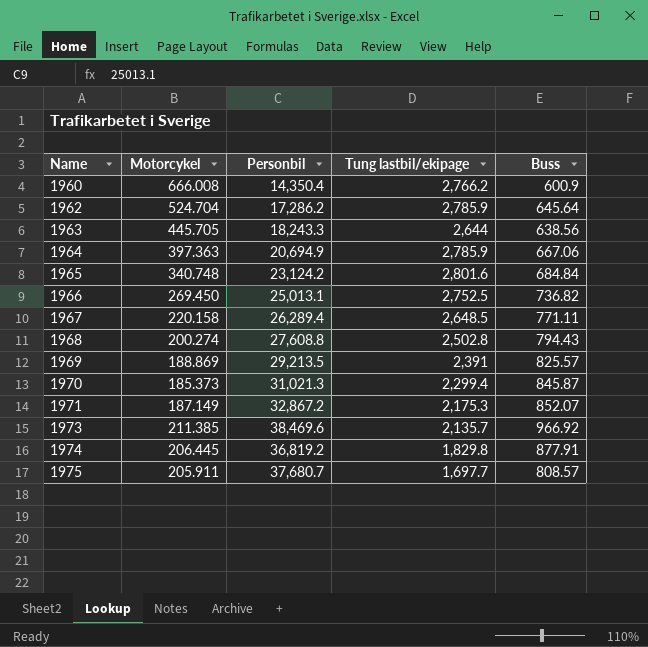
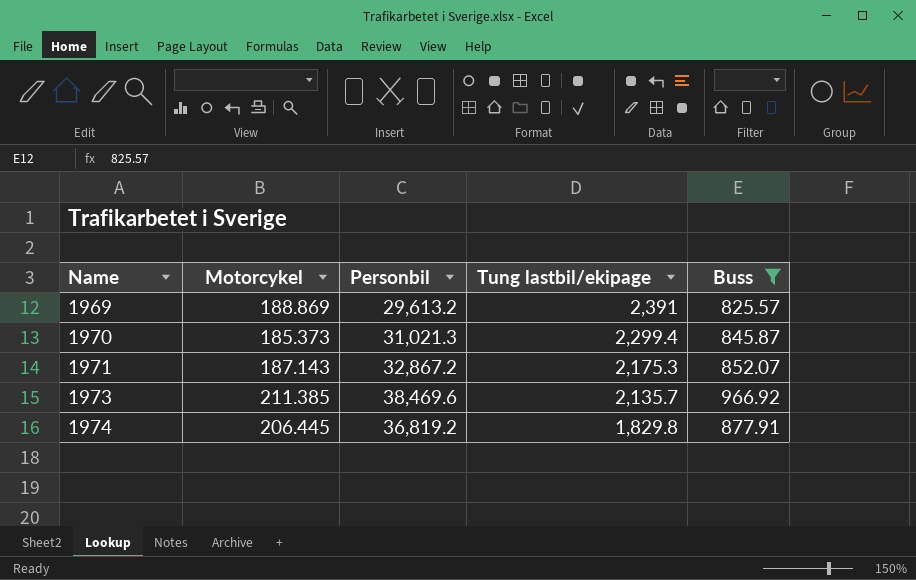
filter: none -> Buss >= 825.57
1969 | Personbil: 29,213.5 -> 29,613.2
1971 | Motorcykel: 187.149 -> 187.143

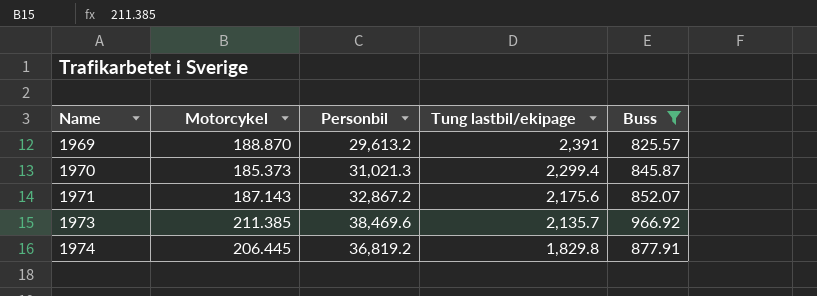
1969 | Motorcykel: 188.869 -> 188.870
1971 | Tung lastbil/ekipage: 2,175.3 -> 2,175.6

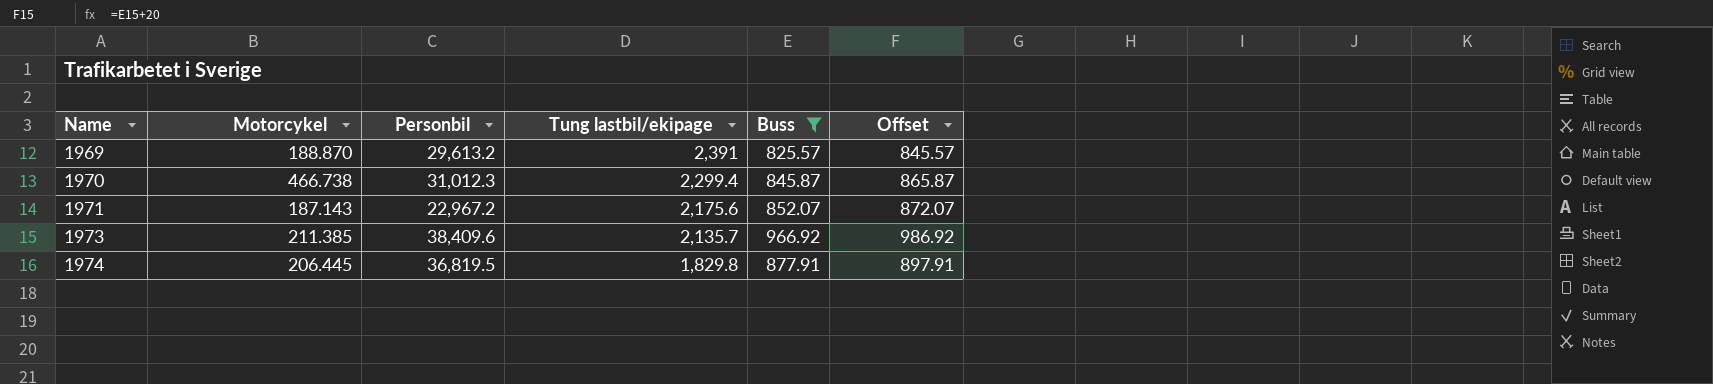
column Offset | formula: none -> [Buss] + 20
1970 | Motorcykel: 185.373 -> 466.738
1970 | Personbil: 31,021.3 -> 31,012.3
1971 | Personbil: 32,867.2 -> 22,967.2
1973 | Personbil: 38,469.6 -> 38,409.6
1974 | Personbil: 36,819.2 -> 36,819.5

